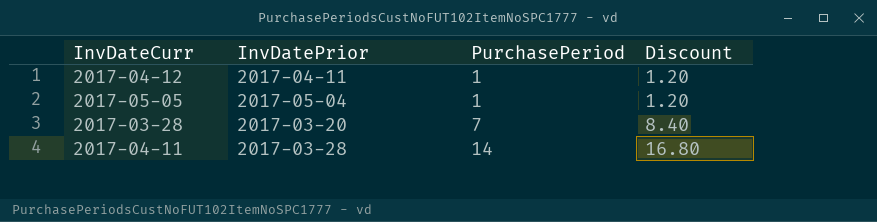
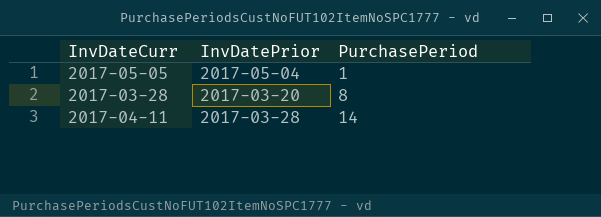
column Discount | formula: [PurchasePeriod] * 1.2 -> none
row 2017-04-12: 2017-04-11 | 1 | 1.20 -> none
2017-03-28 | PurchasePeriod: 7 -> 8

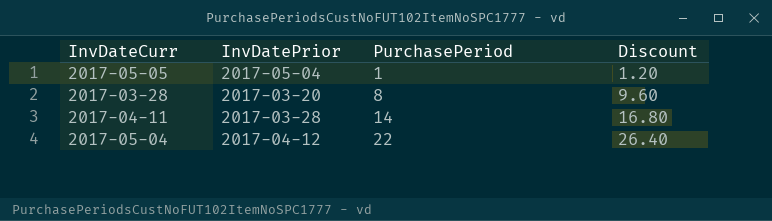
column Discount | formula: none -> [PurchasePeriod] * 1.2
row 2017-05-04: none -> 2017-04-12 | 22 | 26.40

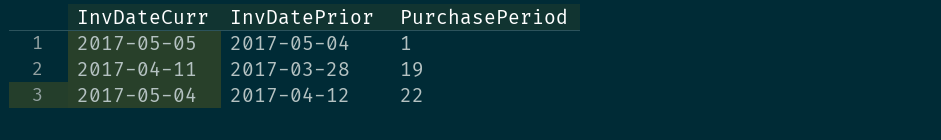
column Discount | formula: [PurchasePeriod] * 1.2 -> none
row 2017-03-28: 2017-03-20 | 8 | 9.60 -> none
2017-04-11 | PurchasePeriod: 14 -> 19

